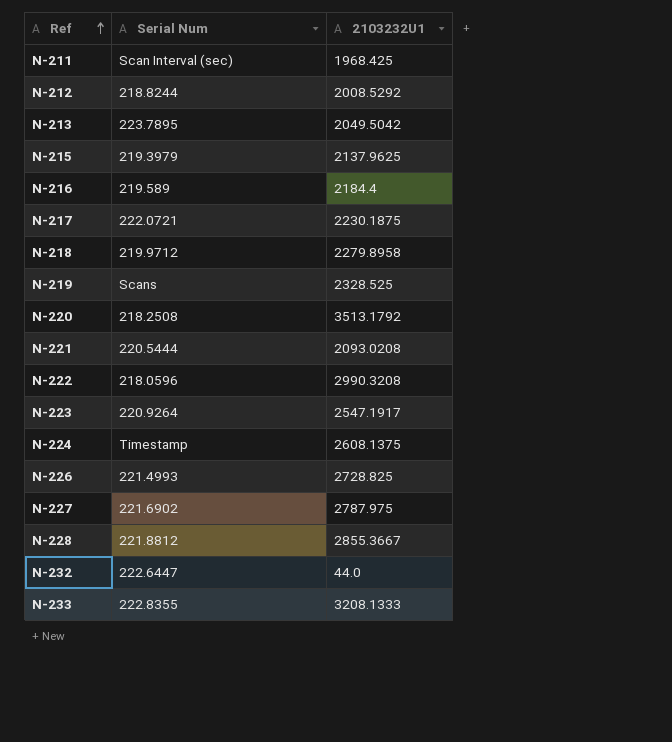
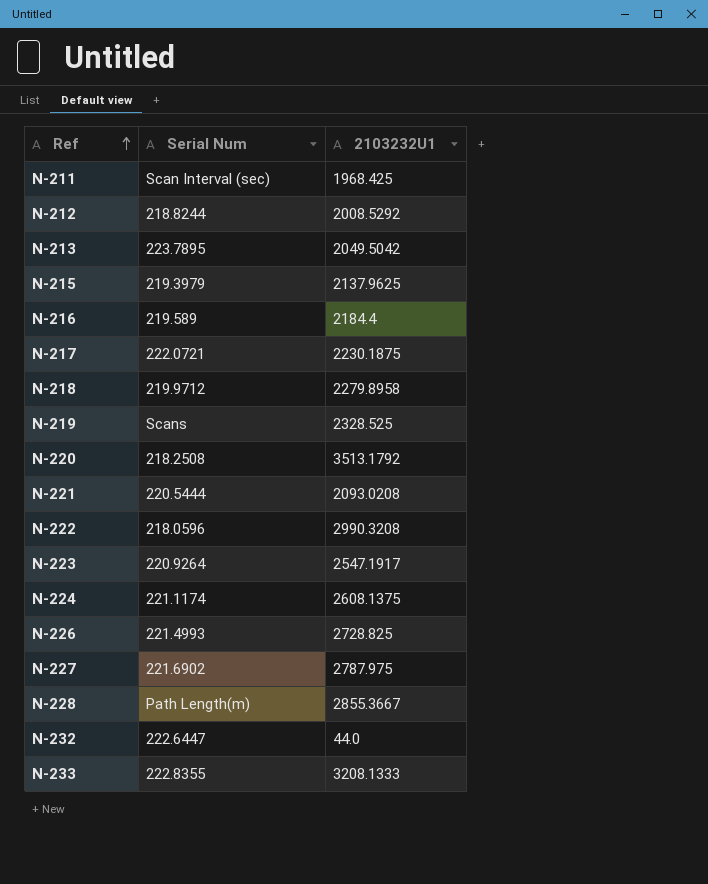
N-224 | Serial Num: Timestamp -> 221.1174
N-228 | Serial Num: 221.8812 -> Path Length(m)

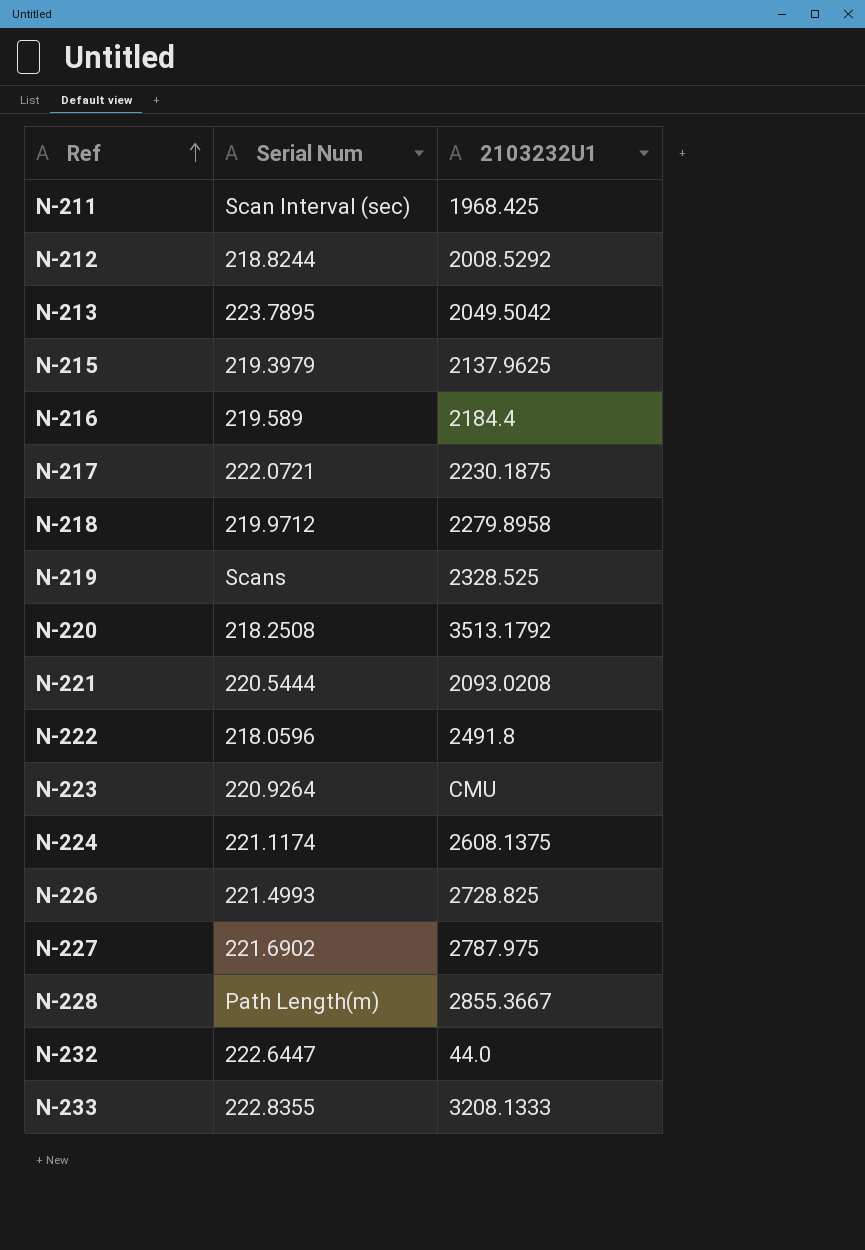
N-222 | 2103232U1: 2990.3208 -> 2491.8
N-223 | 2103232U1: 2547.1917 -> CMU

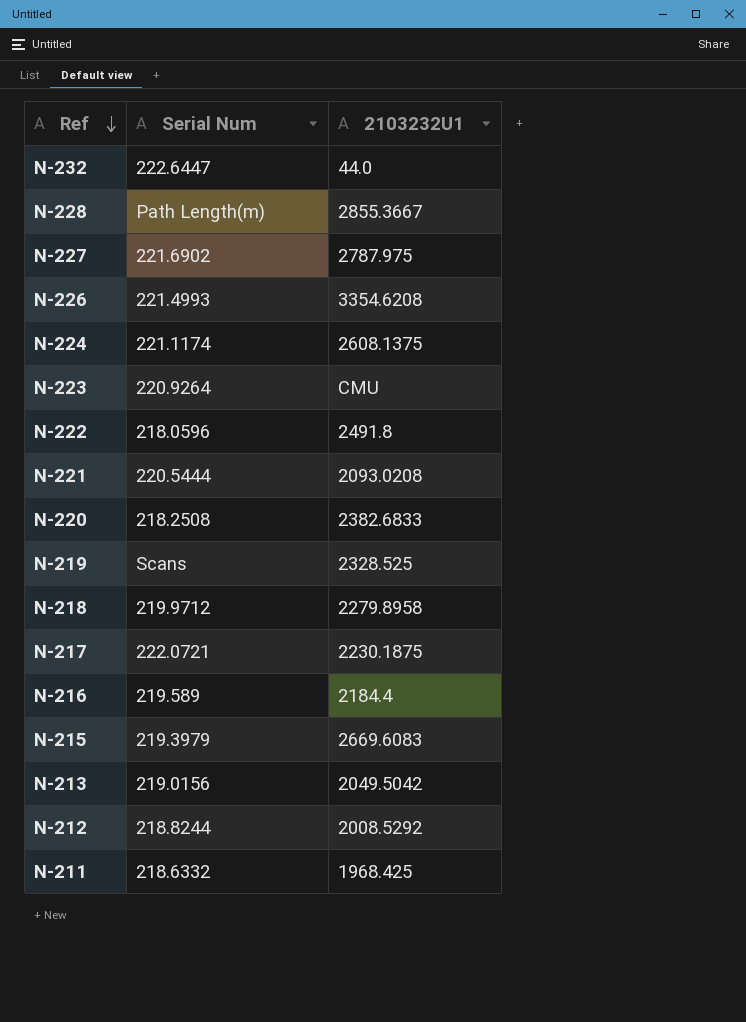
row order: Ref ascending -> Ref descending
row N-233: 222.8355 | 3208.1333 -> none
N-226 | 2103232U1: 2728.825 -> 3354.6208
N-220 | 2103232U1: 3513.1792 -> 2382.6833
N-215 | 2103232U1: 2137.9625 -> 2669.6083
N-213 | Serial Num: 223.7895 -> 219.0156
N-211 | Serial Num: Scan Interval (sec) -> 218.6332

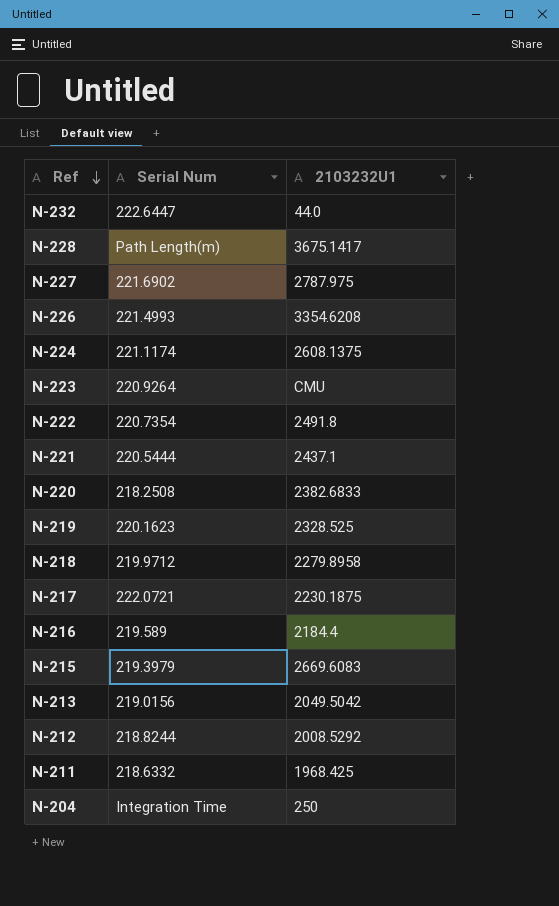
N-228 | 2103232U1: 2855.3667 -> 3675.1417
N-222 | Serial Num: 218.0596 -> 220.7354
N-221 | 2103232U1: 2093.0208 -> 2437.1
N-219 | Serial Num: Scans -> 220.1623
row N-204: none -> Integration Time | 250

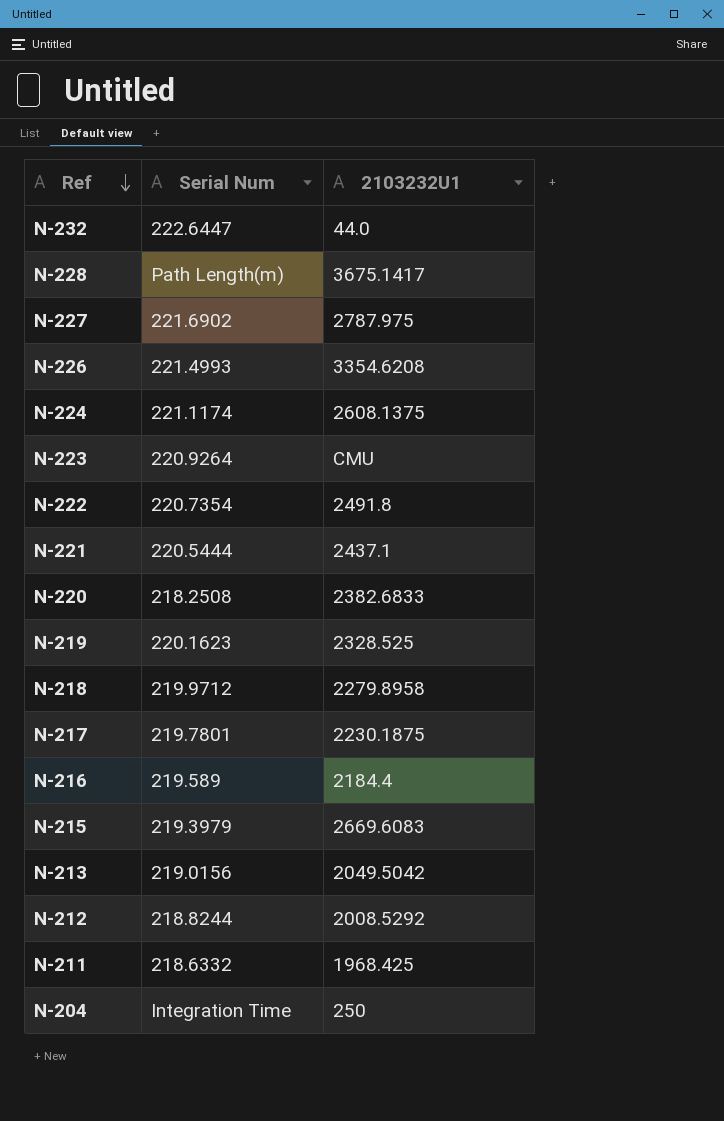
N-217 | Serial Num: 222.0721 -> 219.7801

